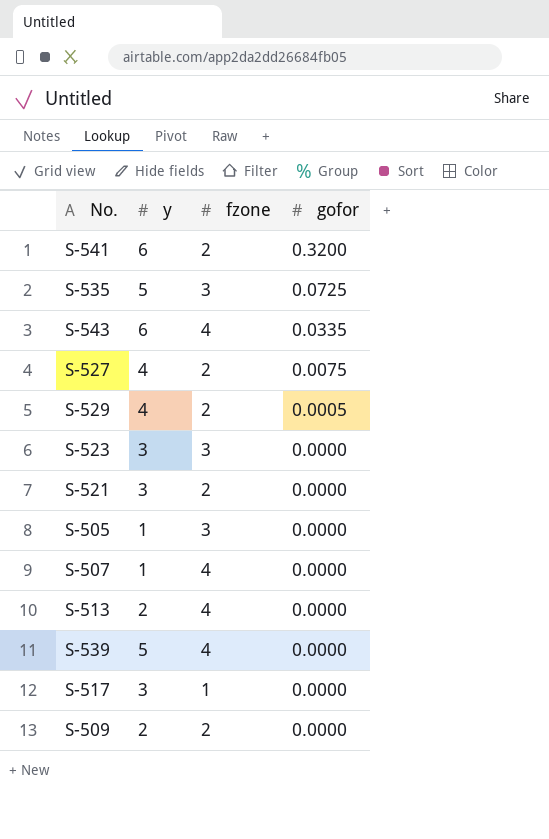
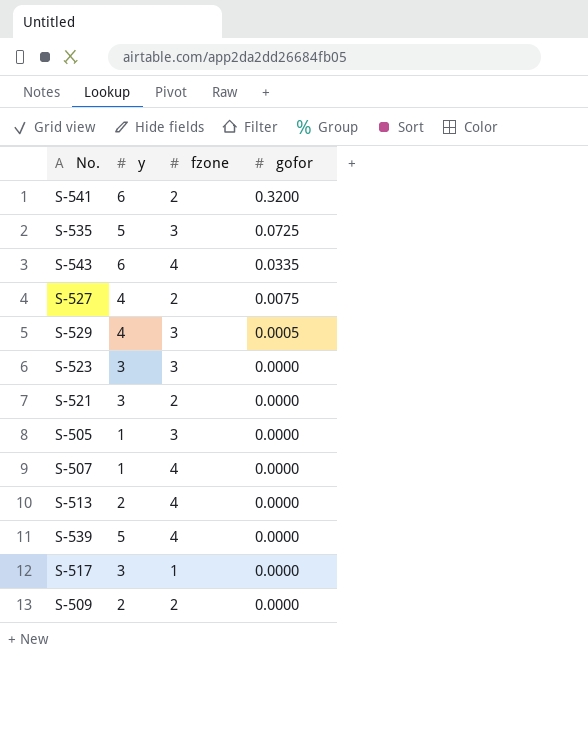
S-529 | fzone: 2 -> 3

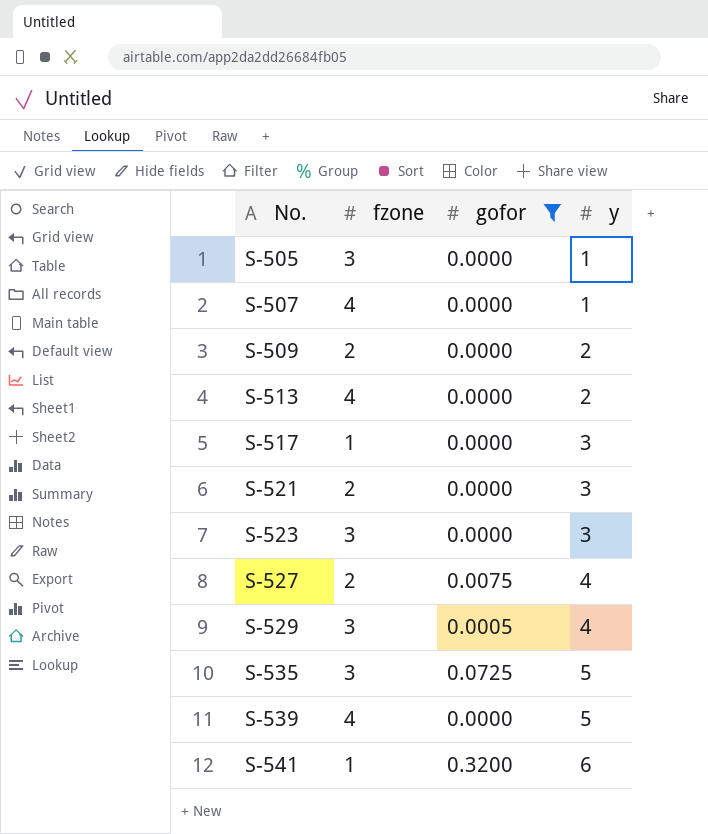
filter: none -> gofor != 0.0335
row order: gofor descending -> No. ascending
column y | position: 2 -> 4
S-541 | fzone: 2 -> 1

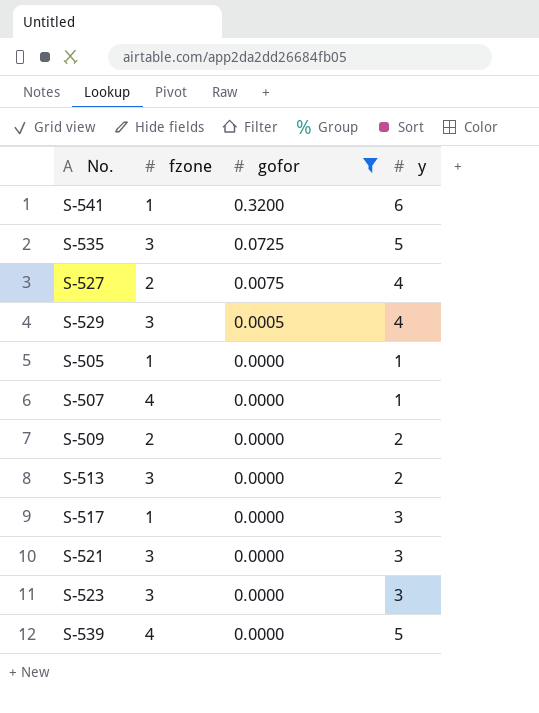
row order: No. ascending -> gofor descending
S-505 | fzone: 3 -> 1
S-513 | fzone: 4 -> 3
S-521 | fzone: 2 -> 3

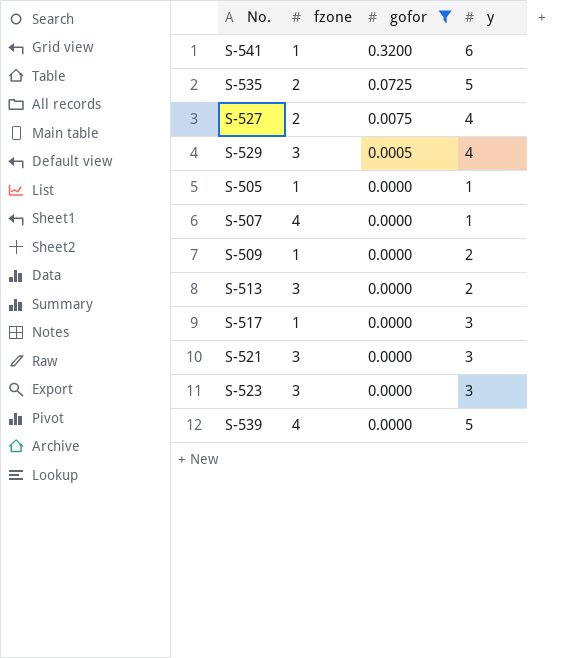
S-535 | fzone: 3 -> 2
S-509 | fzone: 2 -> 1

